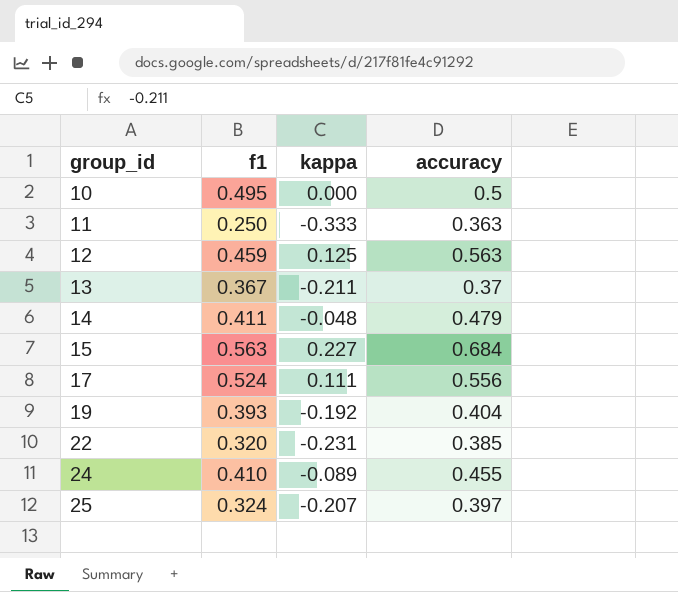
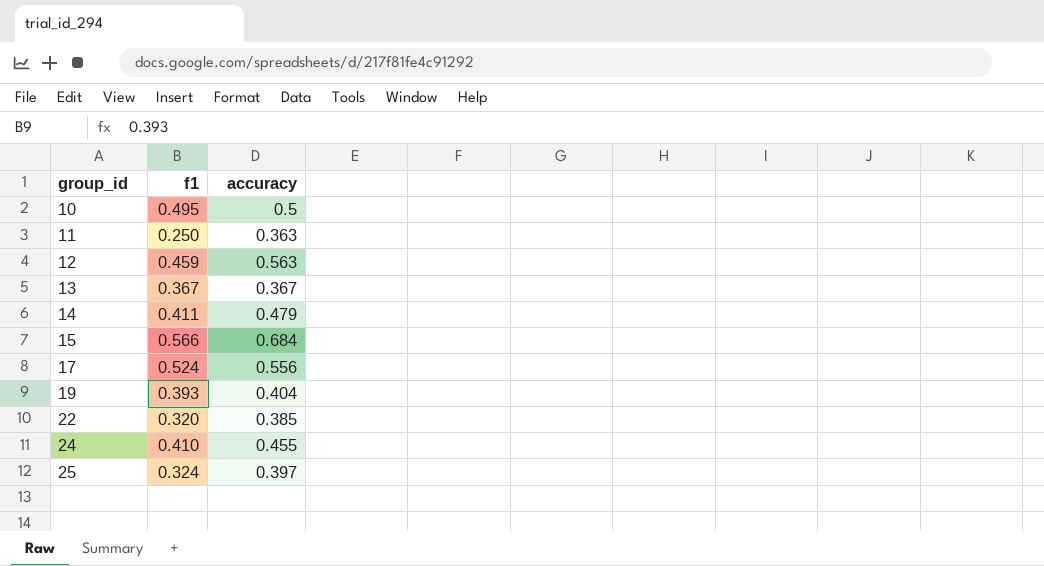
column kappa | position: 3 -> none
13 | accuracy: 0.37 -> 0.367
15 | f1: 0.563 -> 0.566

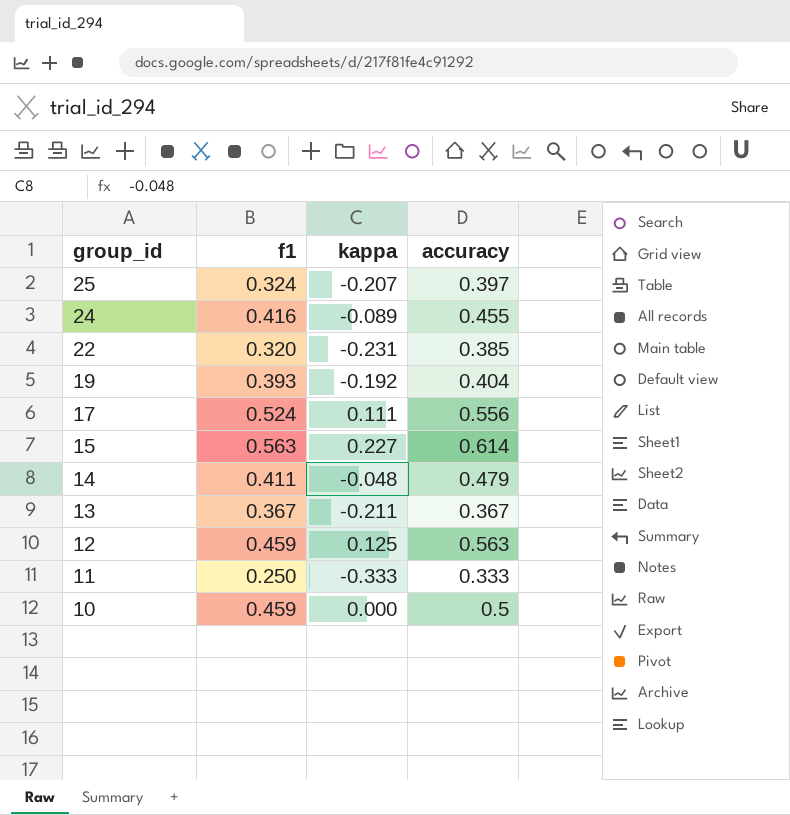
row order: group_id ascending -> group_id descending
column kappa | position: none -> 3
24 | f1: 0.410 -> 0.416
15 | f1: 0.566 -> 0.563
15 | accuracy: 0.684 -> 0.614
11 | accuracy: 0.363 -> 0.333
10 | f1: 0.495 -> 0.459

